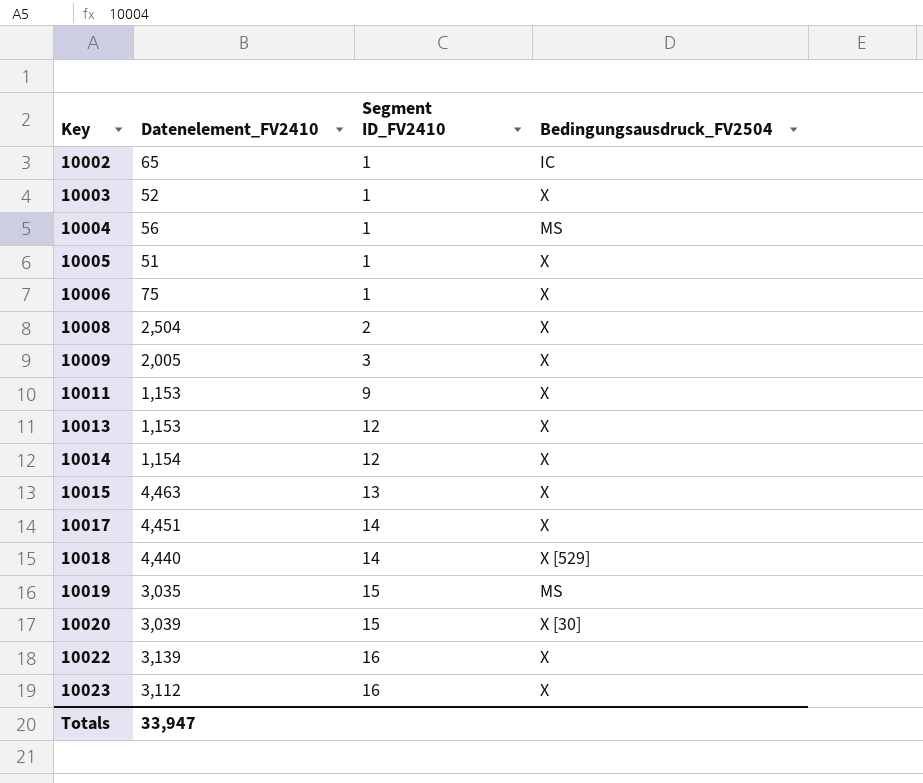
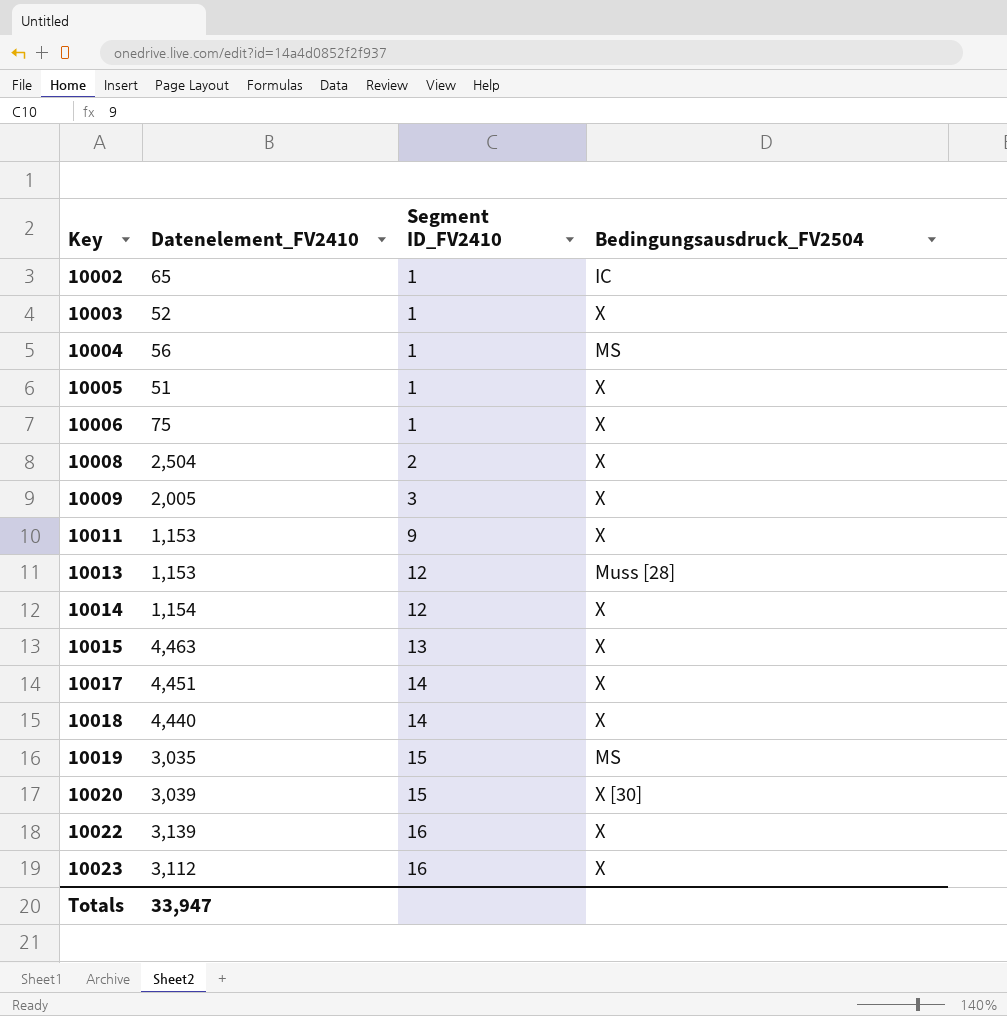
10013 | Bedingungsausdruck_FV2504: X -> Muss [28]
10018 | Bedingungsausdruck_FV2504: X [529] -> X

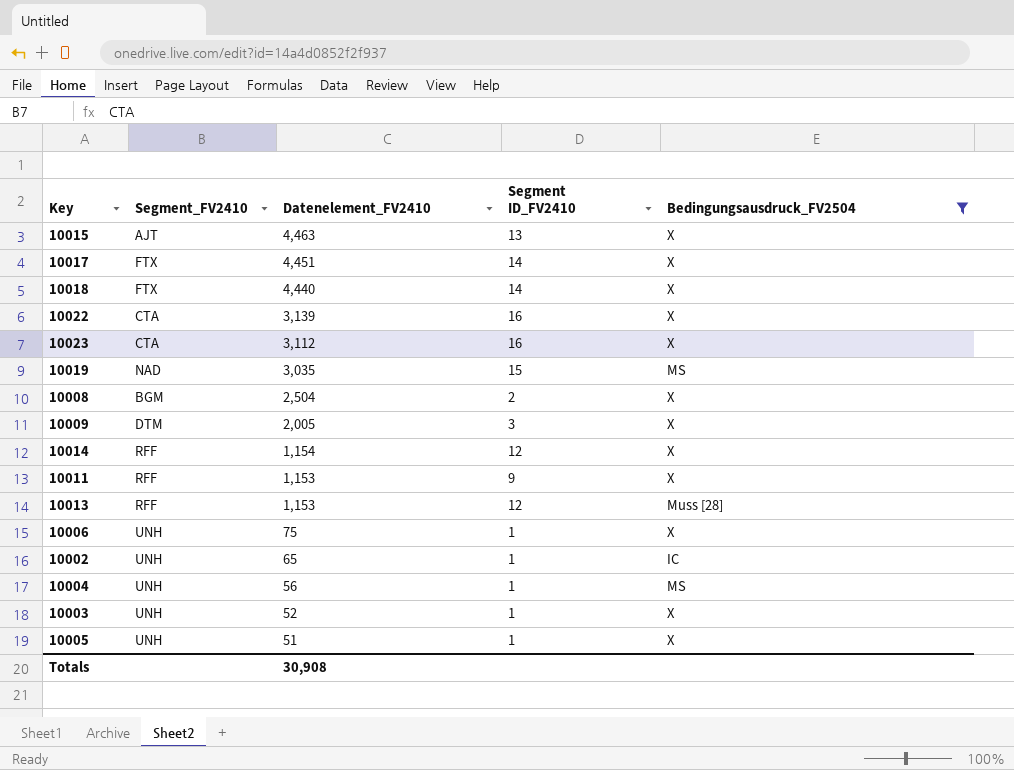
filter: none -> Bedingungsausdruck_FV2504 != X [30]
row order: Key ascending -> Datenelement_FV2410 descending
column Segment_FV2410 | position: none -> 2
Totals | Datenelement_FV2410: 33,947 -> 30,908

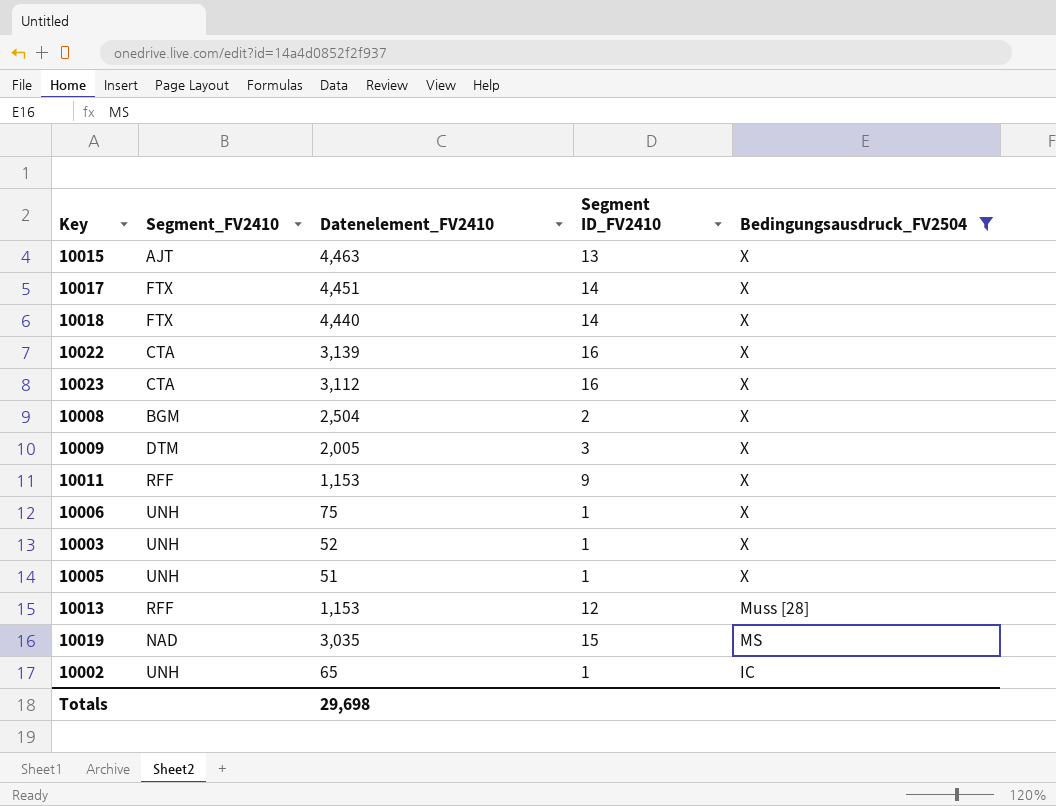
row order: Datenelement_FV2410 descending -> Bedingungsausdruck_FV2504 descending
row 10014: RFF | 1,154 | 12 | X -> none
row 10004: UNH | 56 | 1 | MS -> none
Totals | Datenelement_FV2410: 30,908 -> 29,698

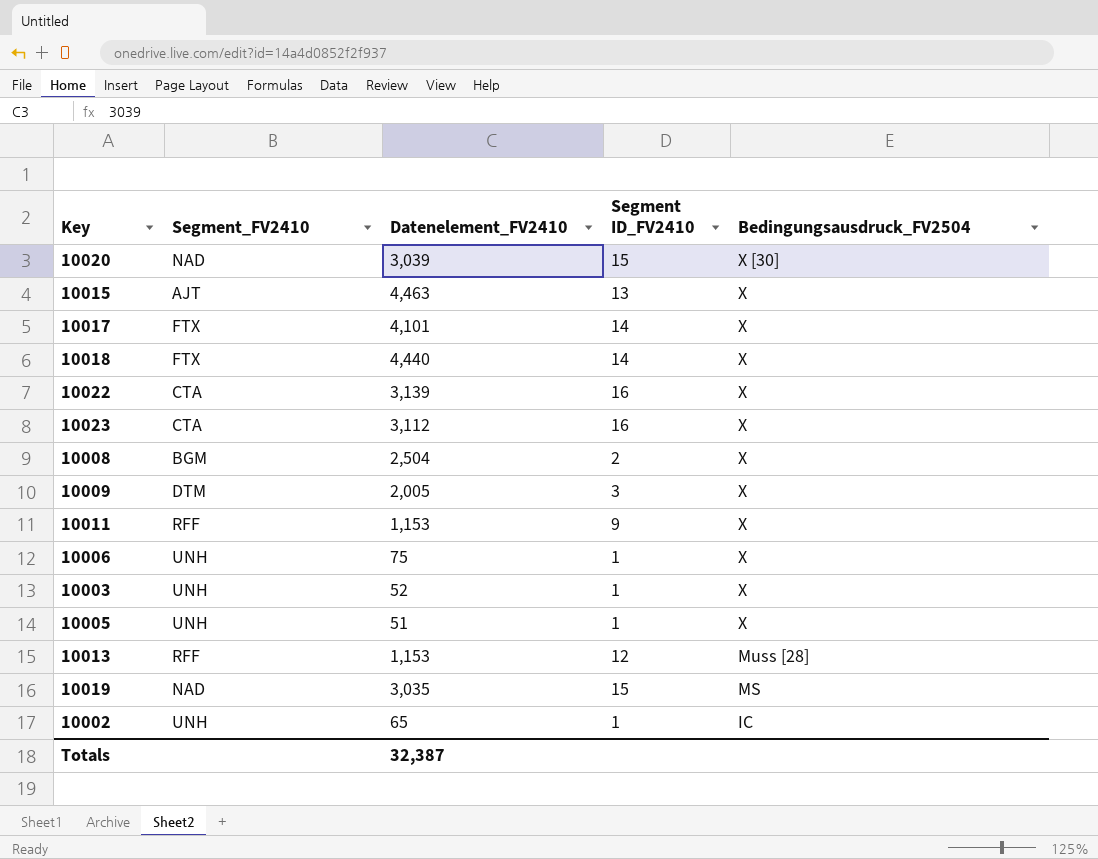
filter: Bedingungsausdruck_FV2504 != X [30] -> none
10017 | Datenelement_FV2410: 4,451 -> 4,101
Totals | Datenelement_FV2410: 29,698 -> 32,387

